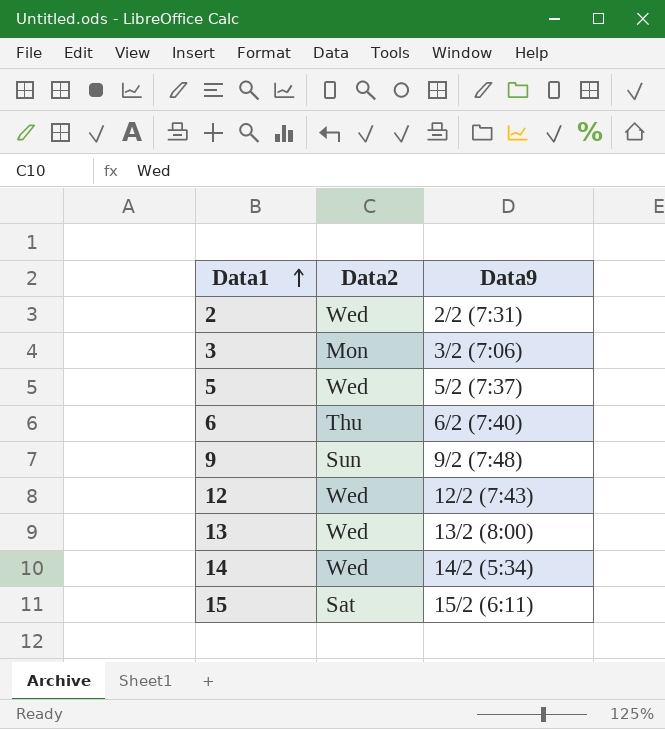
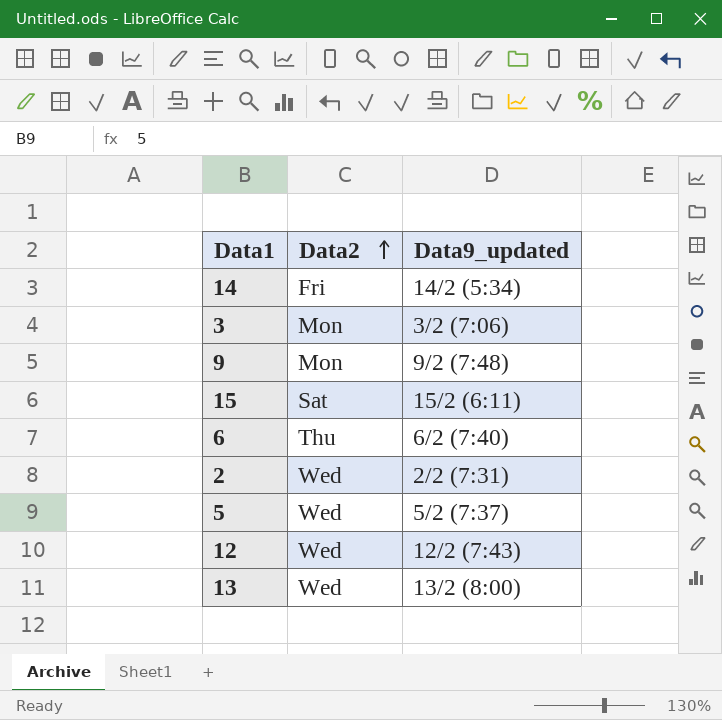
row order: Data1 ascending -> Data2 ascending
column name: Data9 -> Data9_updated
14 | Data2: Wed -> Fri
9 | Data2: Sun -> Mon

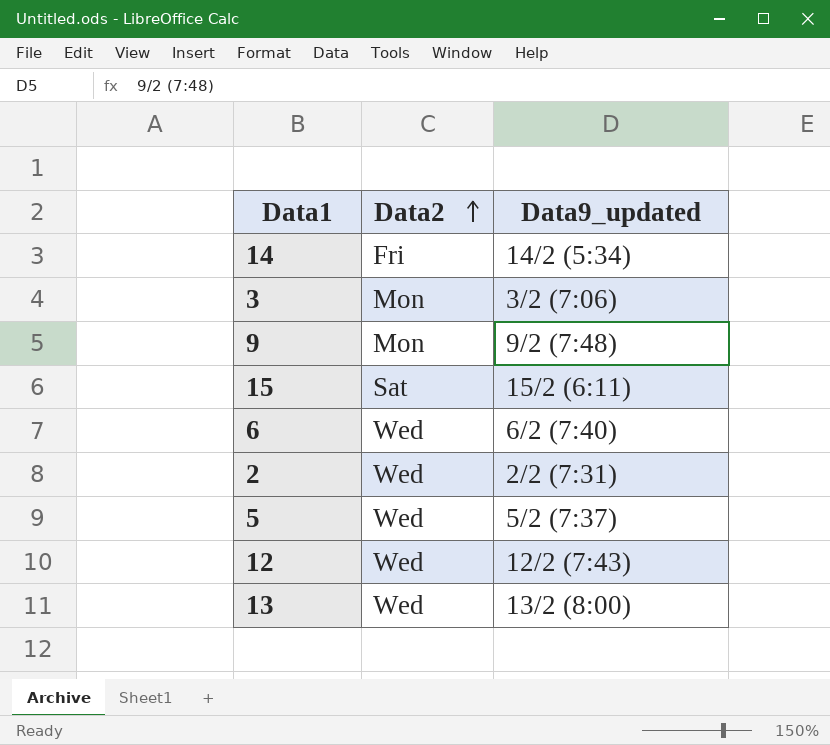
6 | Data2: Thu -> Wed

